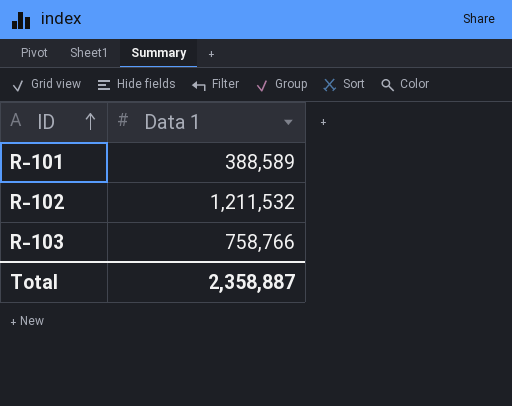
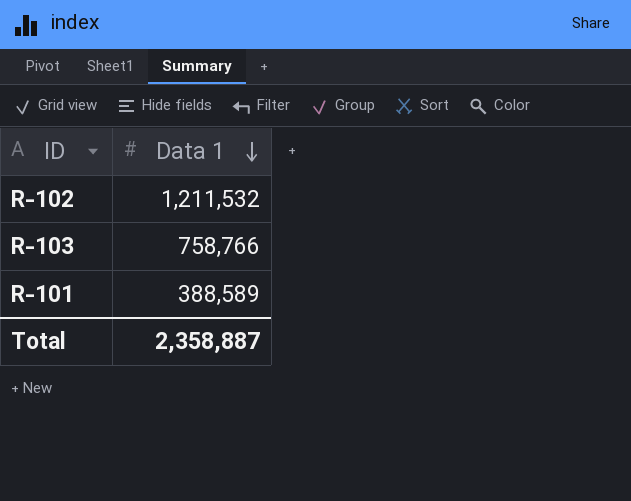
row order: ID ascending -> Data 1 descending

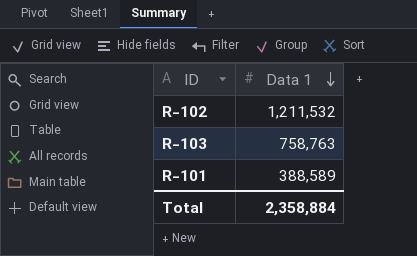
R-103 | Data 1: 758,766 -> 758,763
Total | Data 1: 2,358,887 -> 2,358,884

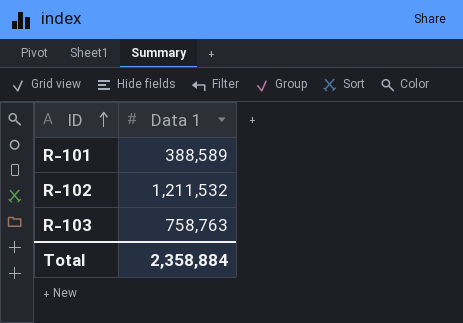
row order: Data 1 descending -> ID ascending

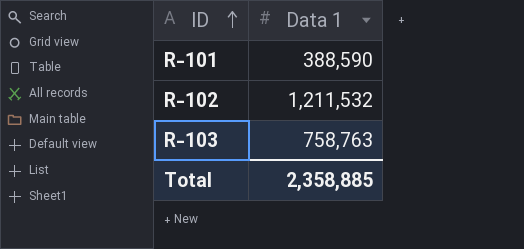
R-101 | Data 1: 388,589 -> 388,590
Total | Data 1: 2,358,884 -> 2,358,885

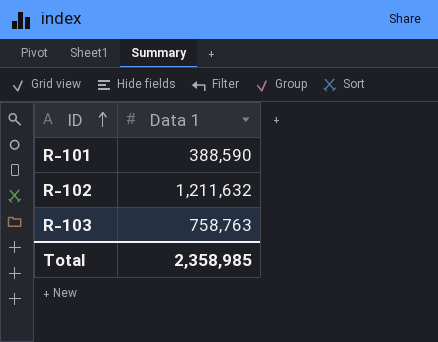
R-102 | Data 1: 1,211,532 -> 1,211,632
Total | Data 1: 2,358,885 -> 2,358,985

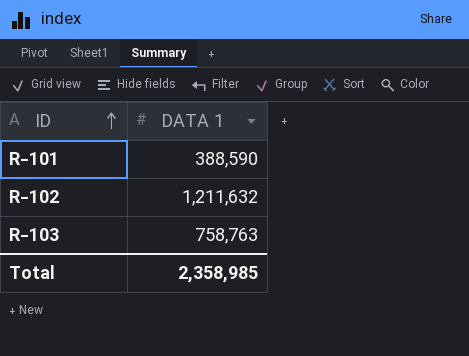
column name: Data 1 -> DATA 1

